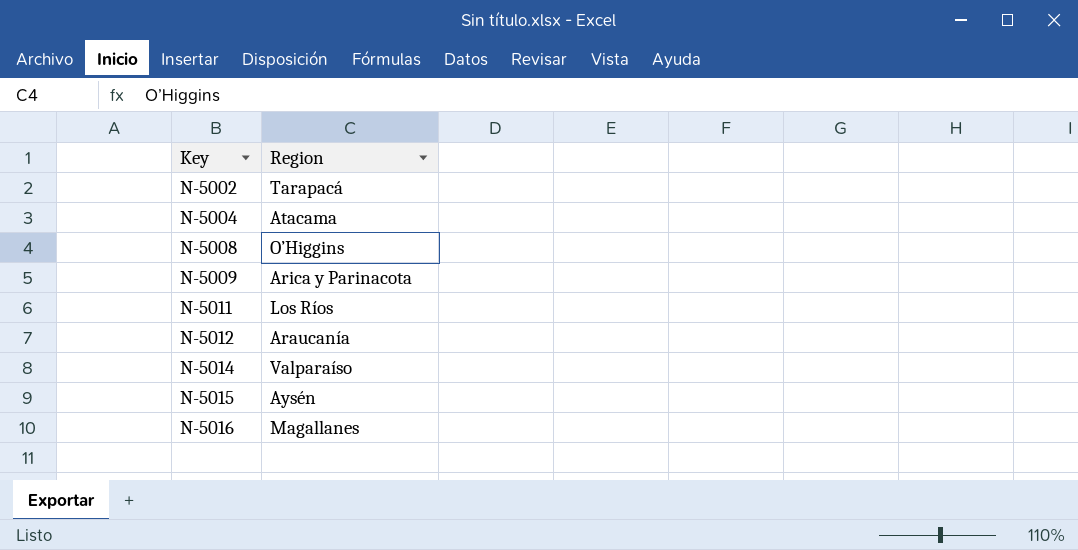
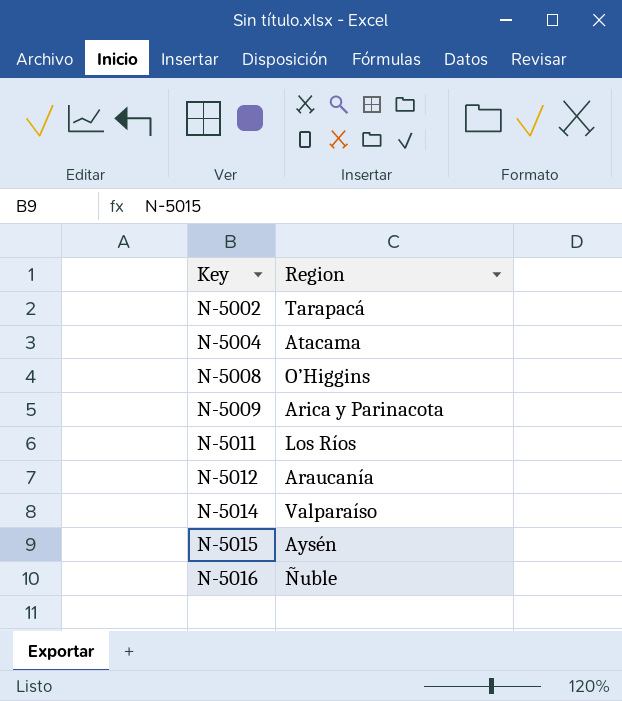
N-5016 | Region: Magallanes -> Ñuble

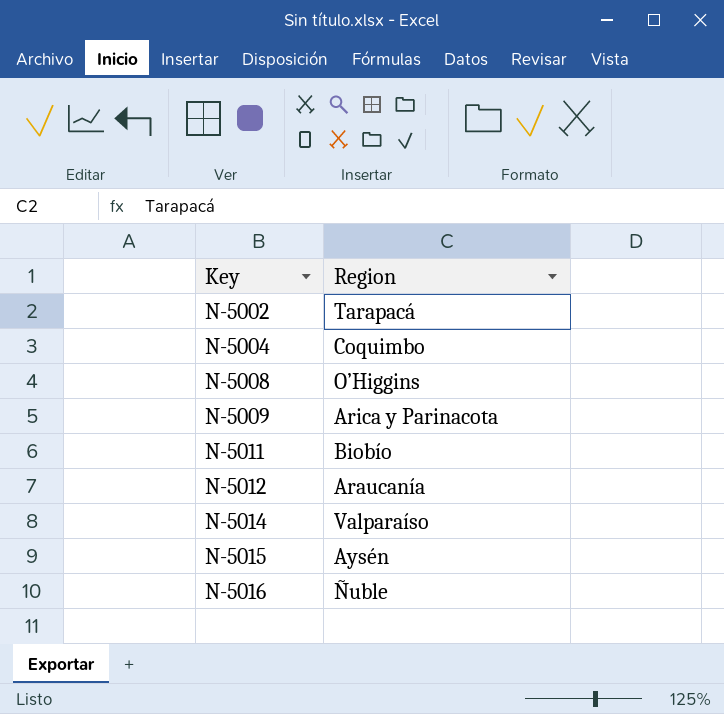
N-5004 | Region: Atacama -> Coquimbo
N-5011 | Region: Los Ríos -> Biobío

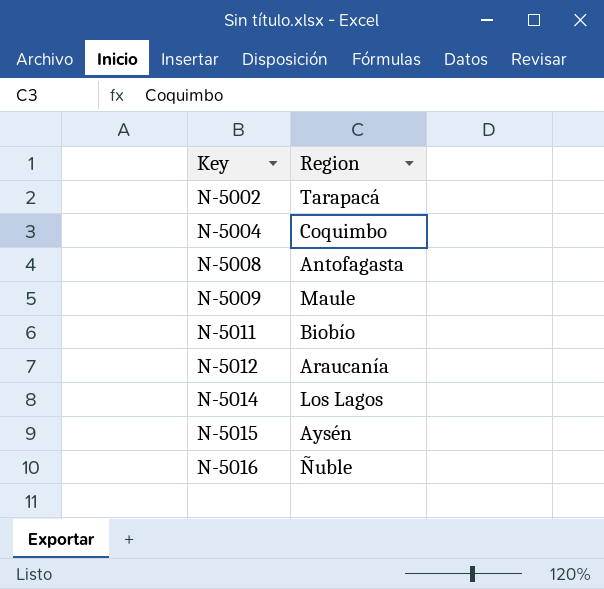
N-5008 | Region: O’Higgins -> Antofagasta
N-5009 | Region: Arica y Parinacota -> Maule
N-5014 | Region: Valparaíso -> Los Lagos

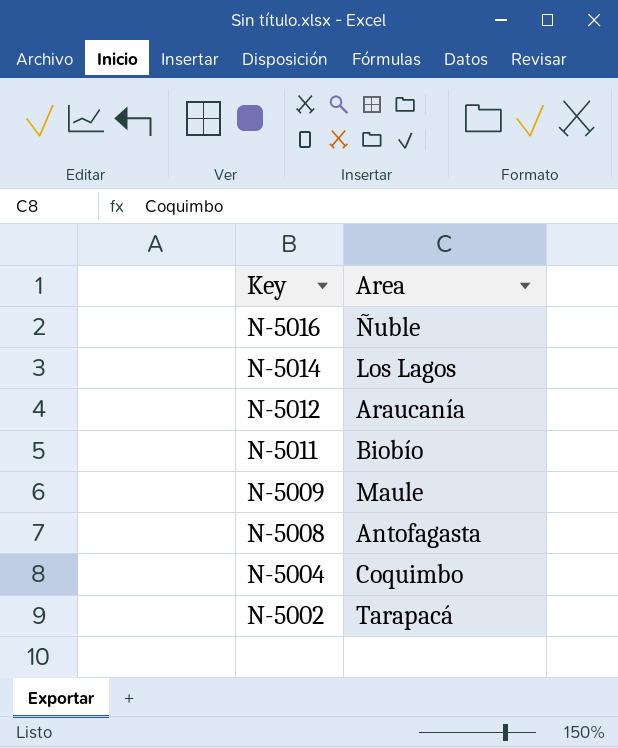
row order: Key ascending -> Key descending
column name: Region -> Area
row N-5015: Aysén -> none

